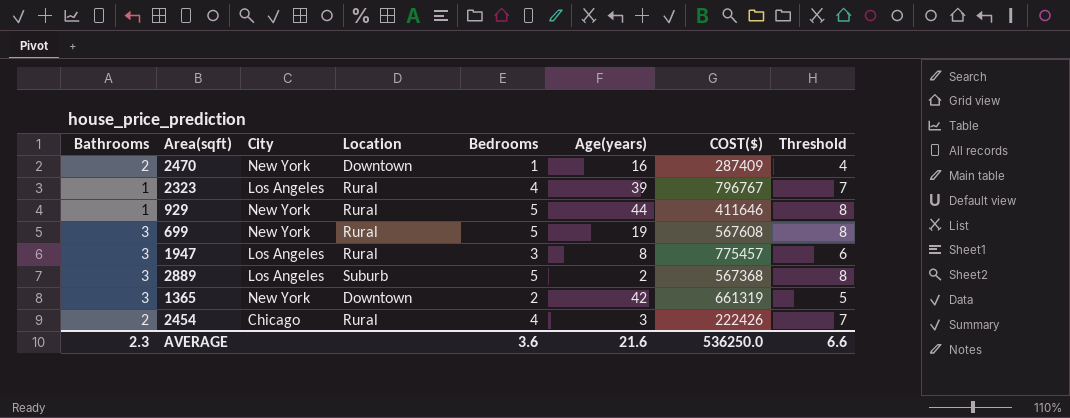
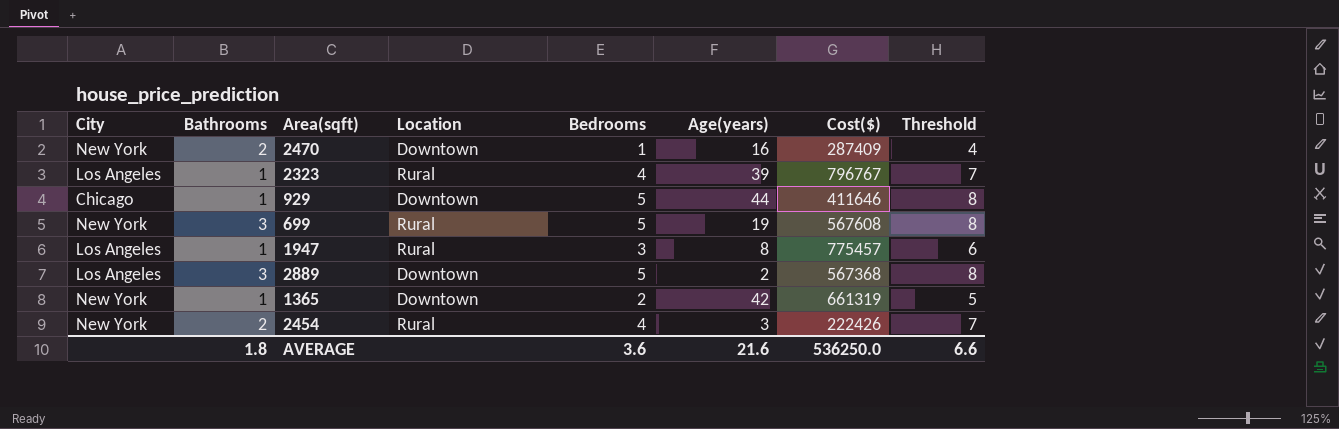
column City | position: 3 -> 1
column name: COST($) -> Cost($)
929 | City: New York -> Chicago
929 | Location: Rural -> Downtown
1947 | Bathrooms: 3 -> 1
2889 | Location: Suburb -> Downtown
1365 | Bathrooms: 3 -> 1
2454 | City: Chicago -> New York
AVERAGE | Bathrooms: 2.3 -> 1.8

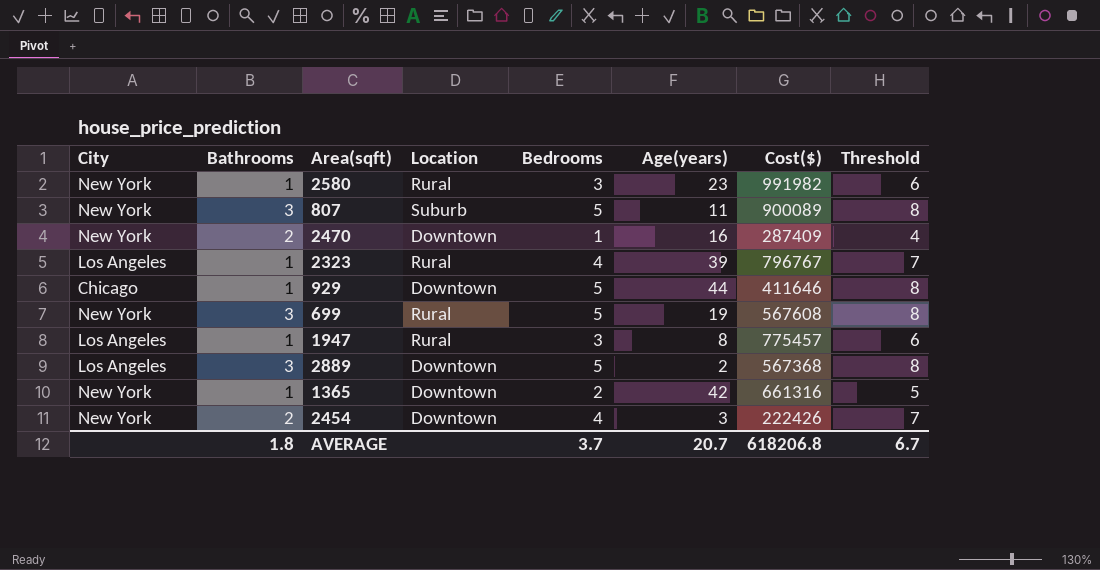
row 2580: none -> New York | 1 | Rural | 3 | 23 | 991982 | 6
row 807: none -> New York | 3 | Suburb | 5 | 11 | 900089 | 8
1365 | Cost($): 661319 -> 661316
2454 | Location: Rural -> Downtown
AVERAGE | Bedrooms: 3.6 -> 3.7
AVERAGE | Age(years): 21.6 -> 20.7
AVERAGE | Cost($): 536250.0 -> 618206.8
AVERAGE | Threshold: 6.6 -> 6.7

